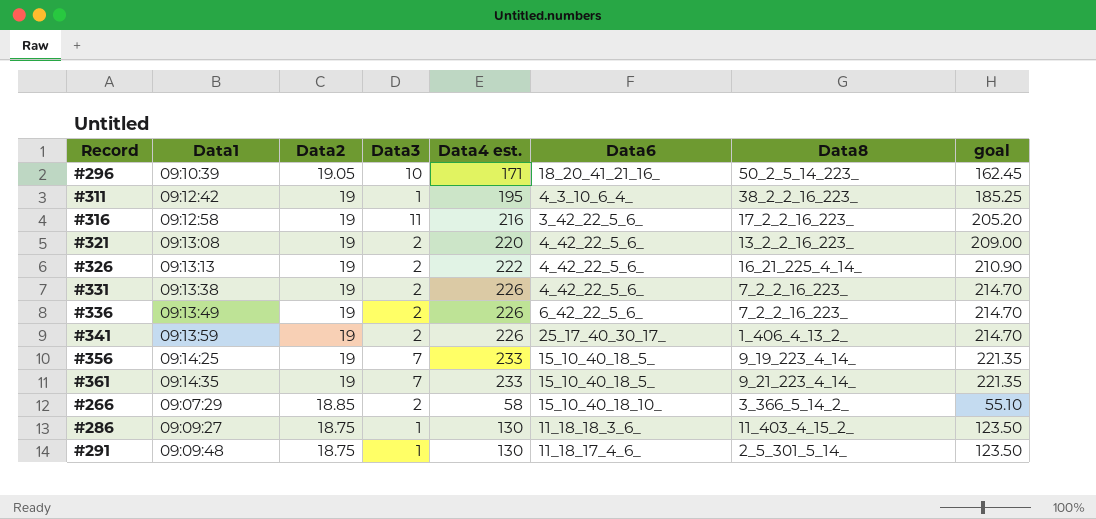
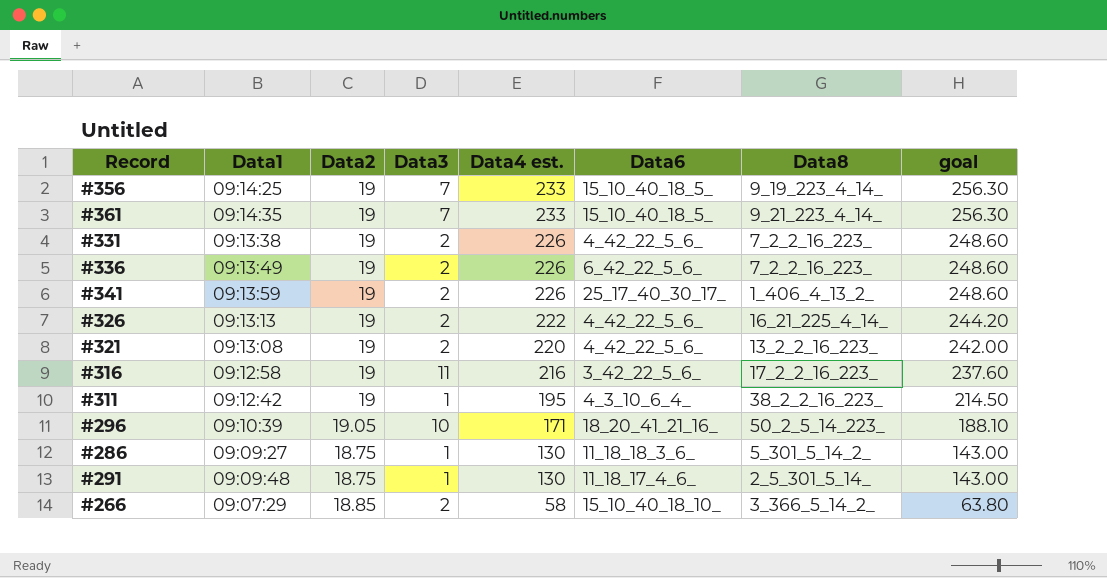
row order: Data2 descending -> Data4 est. descending
column goal | formula: [Data4 est.] * 0.95 -> [Data4 est.] * 1.1
#286 | Data8: 11_403_4_15_2_ -> 5_301_5_14_2_

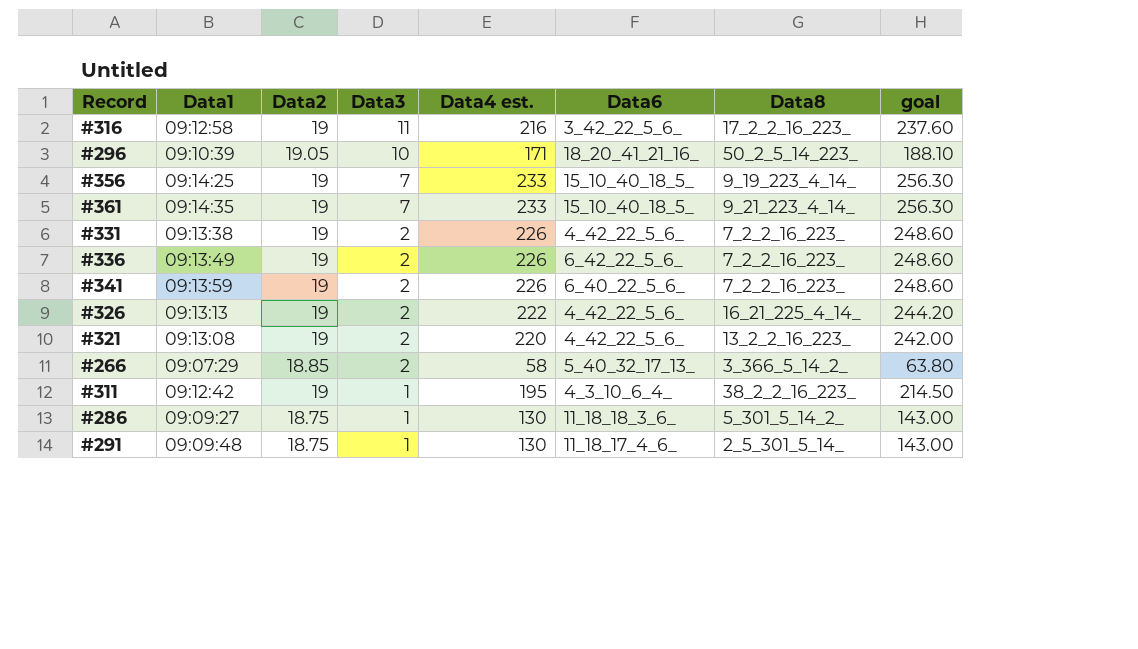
row order: Data4 est. descending -> Data3 descending
#341 | Data6: 25_17_40_30_17_ -> 6_40_22_5_6_
#341 | Data8: 1_406_4_13_2_ -> 7_2_2_16_223_
#266 | Data6: 15_10_40_18_10_ -> 5_40_32_17_13_

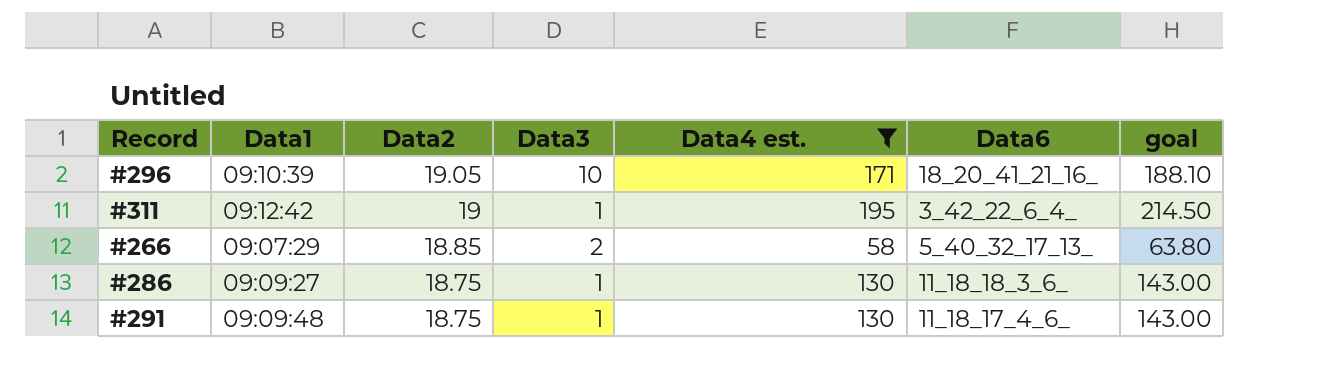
filter: none -> Data4 est. <= 195
row order: Data3 descending -> Data2 descending
column Data8 | position: 7 -> none
#311 | Data6: 4_3_10_6_4_ -> 3_42_22_6_4_

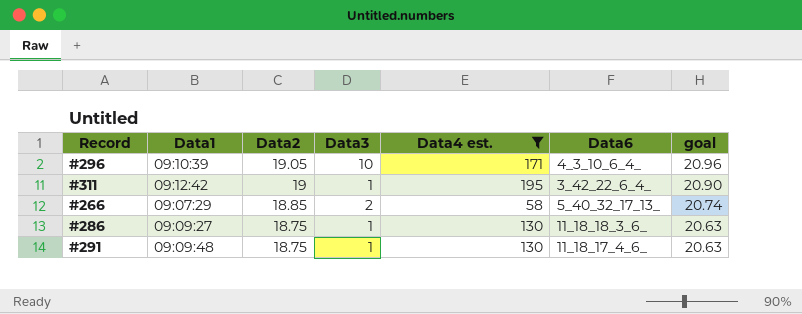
column goal | formula: [Data4 est.] * 1.1 -> [Data2] * 1.1
#296 | Data6: 18_20_41_21_16_ -> 4_3_10_6_4_

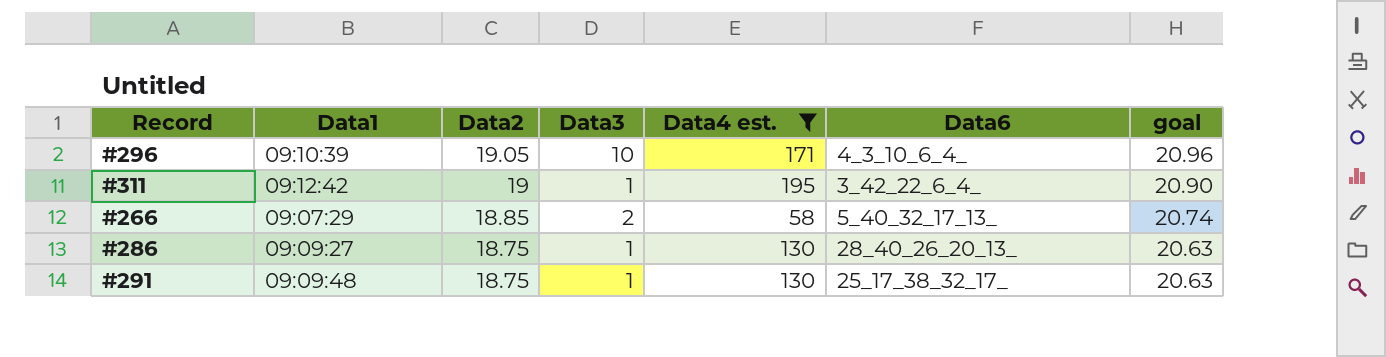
#286 | Data6: 11_18_18_3_6_ -> 28_40_26_20_13_
#291 | Data6: 11_18_17_4_6_ -> 25_17_38_32_17_

